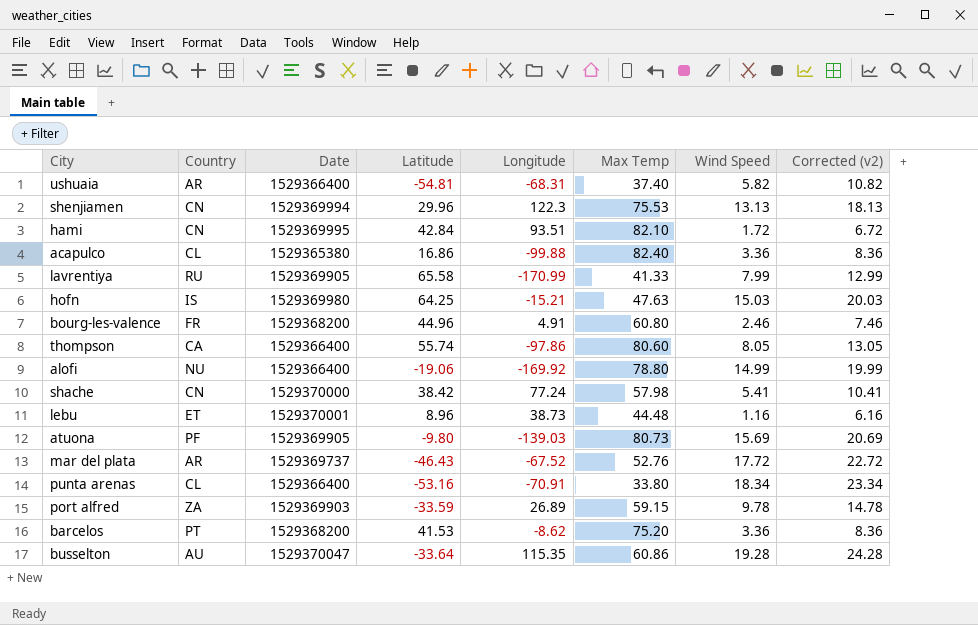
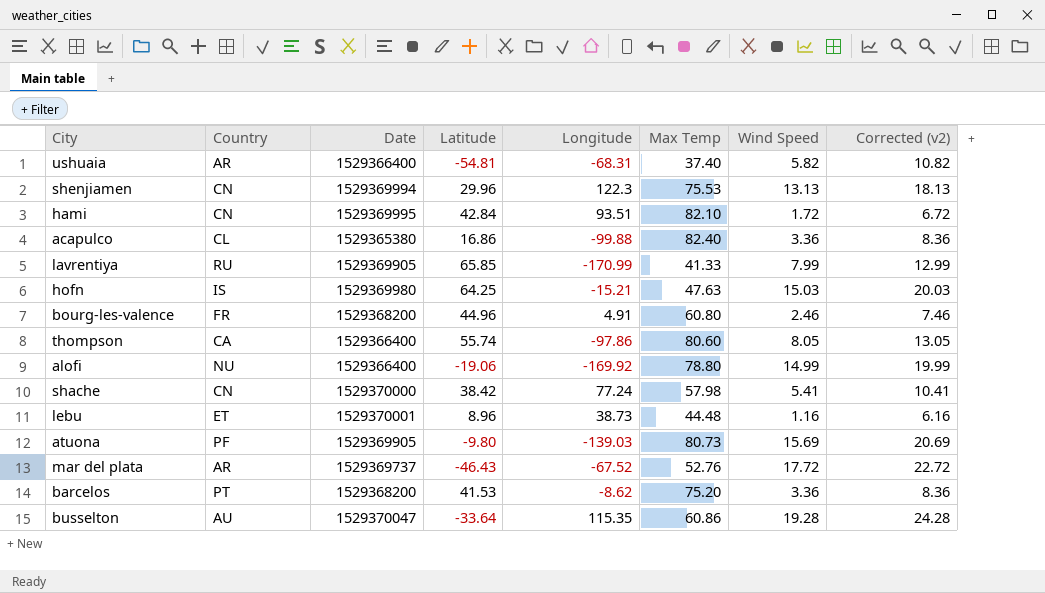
row punta arenas: CL | 1529366400 | -53.16 | -70.91 | 33.80 | 18.34 | 23.34 -> none
row port alfred: ZA | 1529369903 | -33.59 | 26.89 | 59.15 | 9.78 | 14.78 -> none
lavrentiya | Latitude: 65.58 -> 65.85

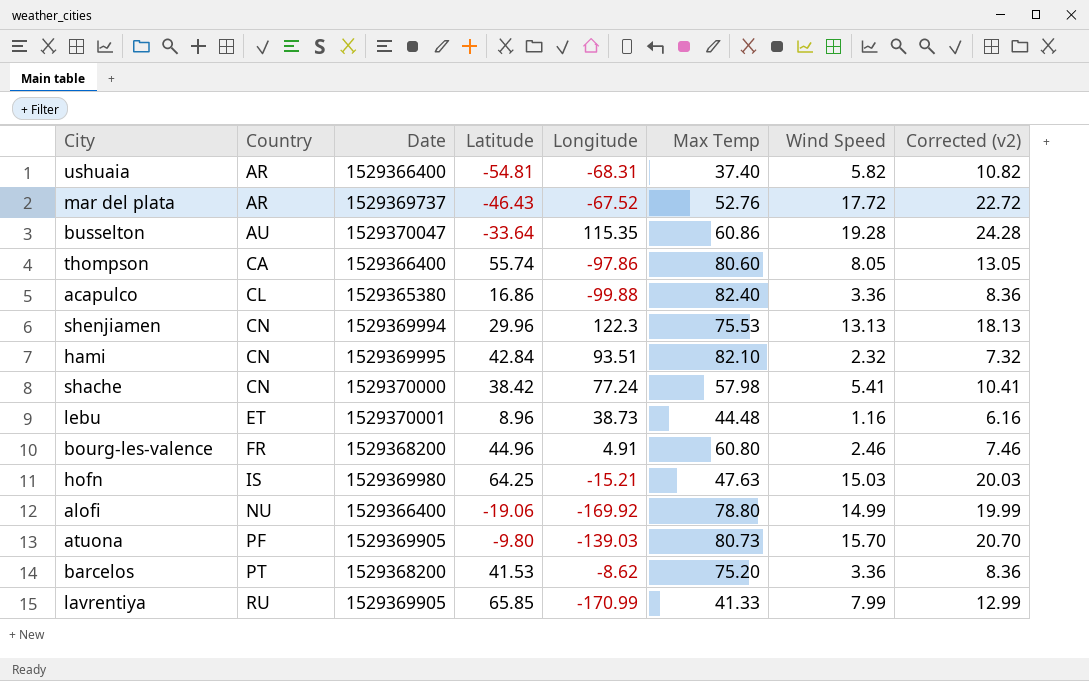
row order: none -> Country ascending
hami | Wind Speed: 1.72 -> 2.32
hami | Corrected (v2): 6.72 -> 7.32
atuona | Wind Speed: 15.69 -> 15.70
atuona | Corrected (v2): 20.69 -> 20.70

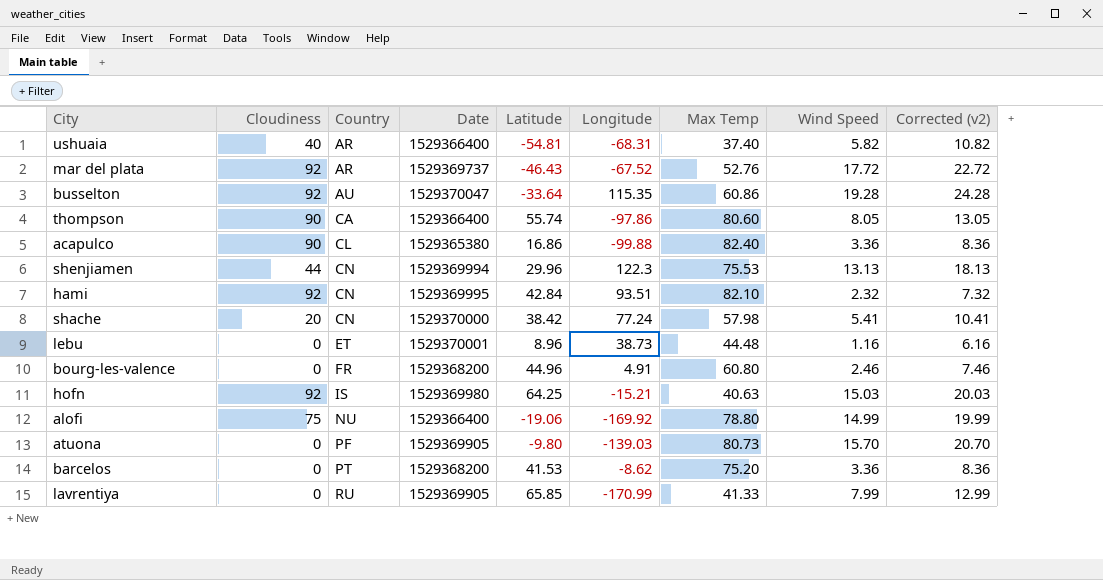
column Cloudiness | position: none -> 2
hofn | Max Temp: 47.63 -> 40.63

